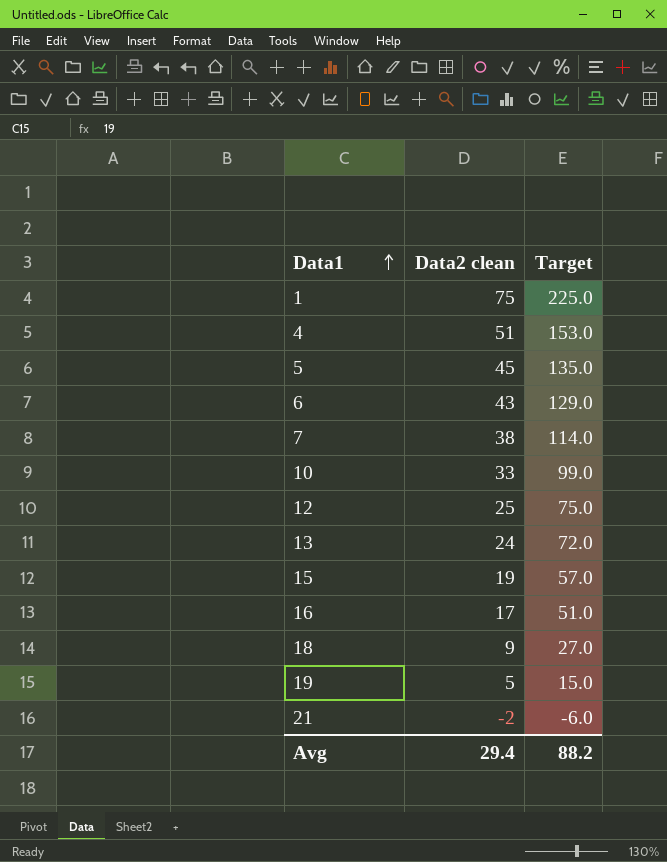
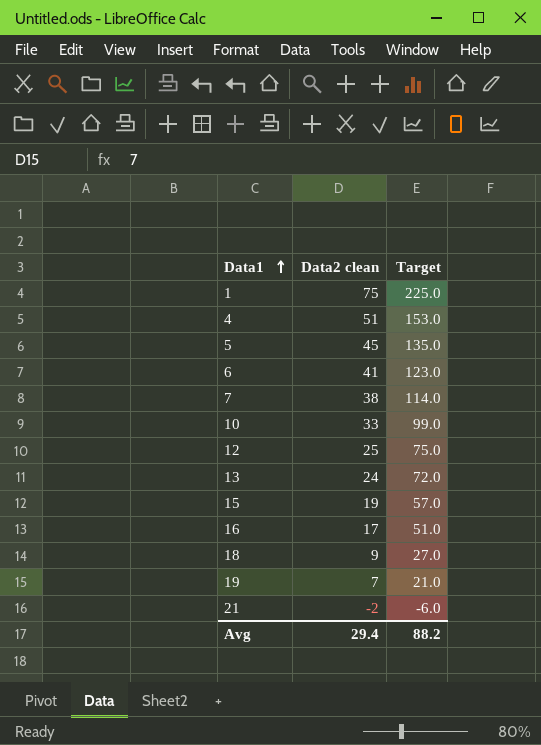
6 | Data2 clean: 43 -> 41
6 | Target: 129.0 -> 123.0
19 | Data2 clean: 5 -> 7
19 | Target: 15.0 -> 21.0

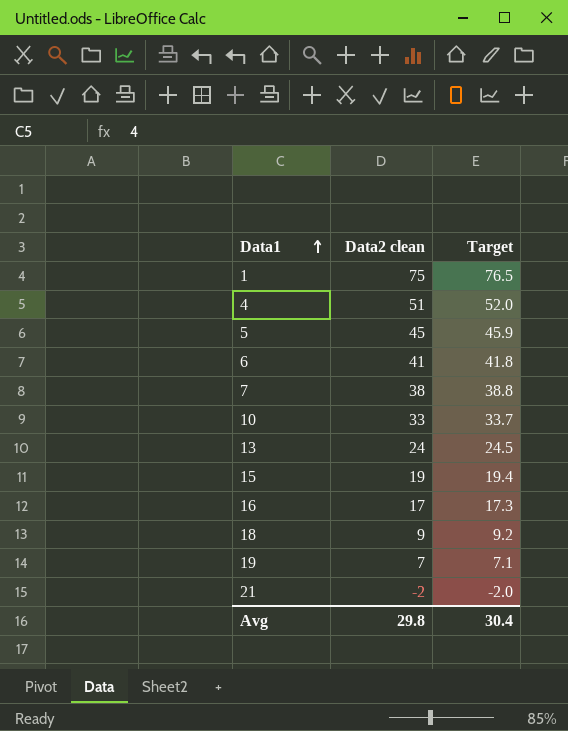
column Target | formula: [Data2 clean] * 3 -> [Data2 clean] * 1.02
row 12: 25 | 75.0 -> none
Avg | Data2 clean: 29.4 -> 29.8
Avg | Target: 88.2 -> 30.4

